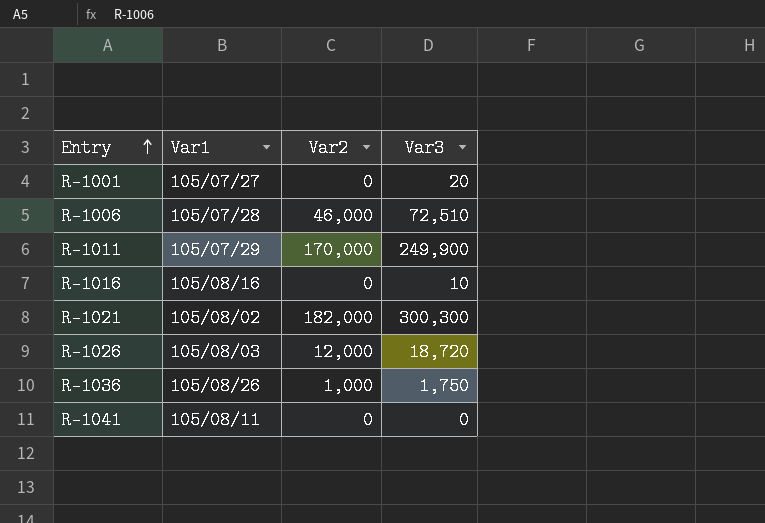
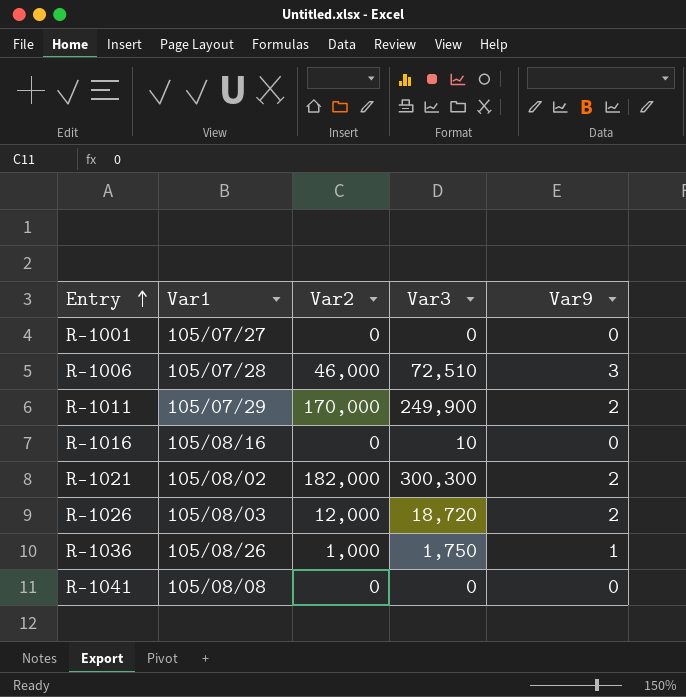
column Var9 | position: none -> 5
R-1001 | Var3: 20 -> 0
R-1041 | Var1: 105/08/11 -> 105/08/08

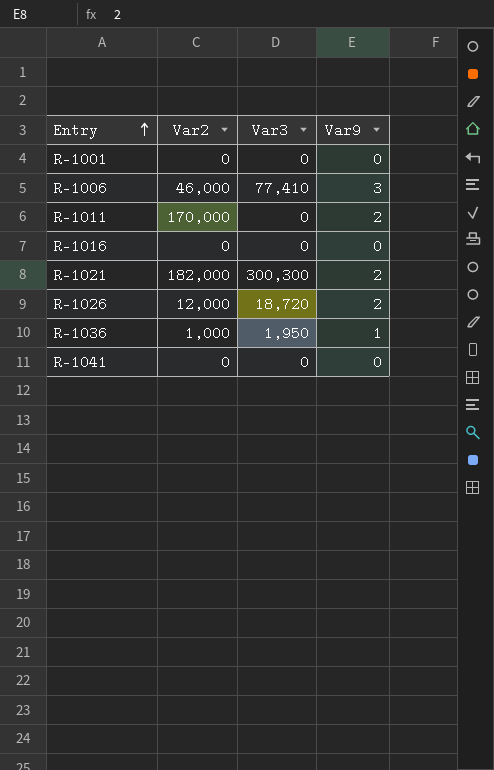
column Var1 | position: 2 -> none
R-1006 | Var3: 72,510 -> 77,410
R-1011 | Var3: 249,900 -> 0
R-1016 | Var3: 10 -> 0
R-1036 | Var3: 1,750 -> 1,950

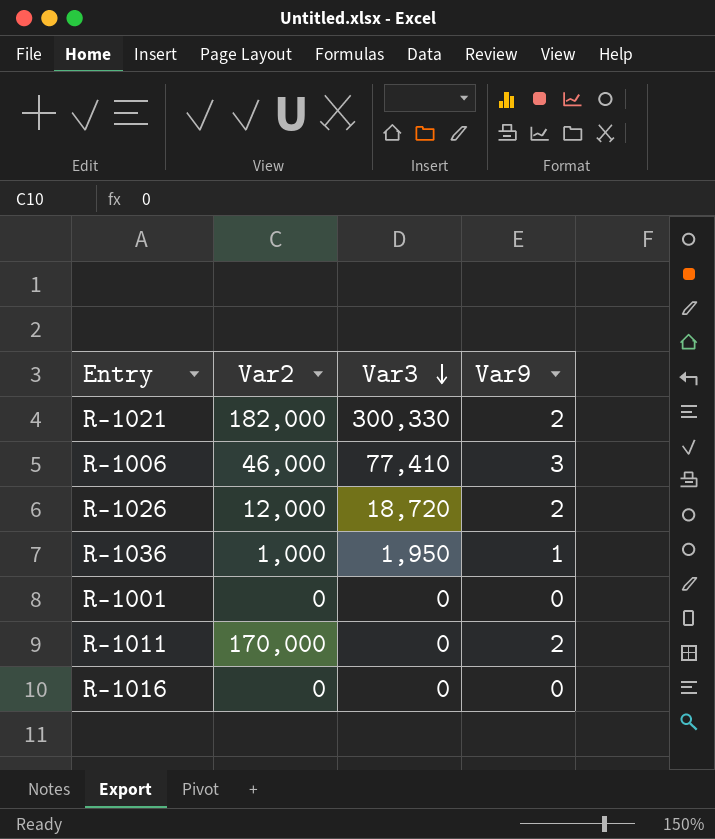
row order: Entry ascending -> Var3 descending
row R-1041: 0 | 0 | 0 -> none
R-1021 | Var3: 300,300 -> 300,330

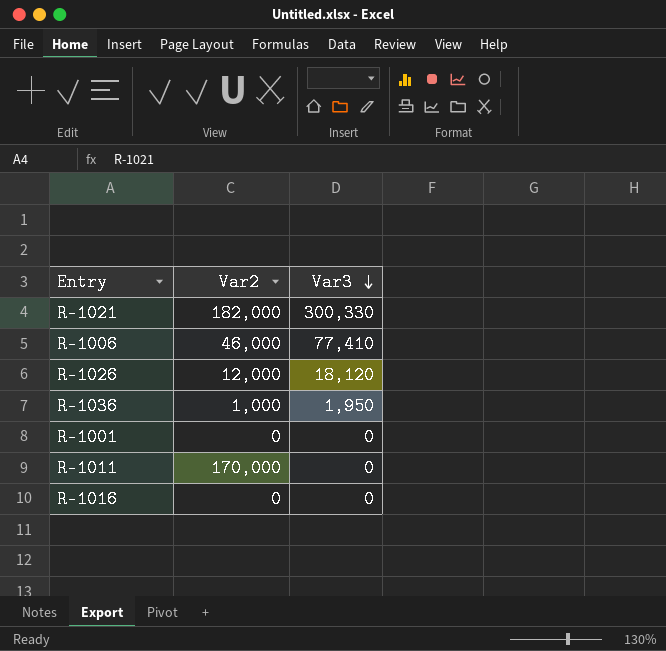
column Var9 | position: 4 -> none
R-1026 | Var3: 18,720 -> 18,120

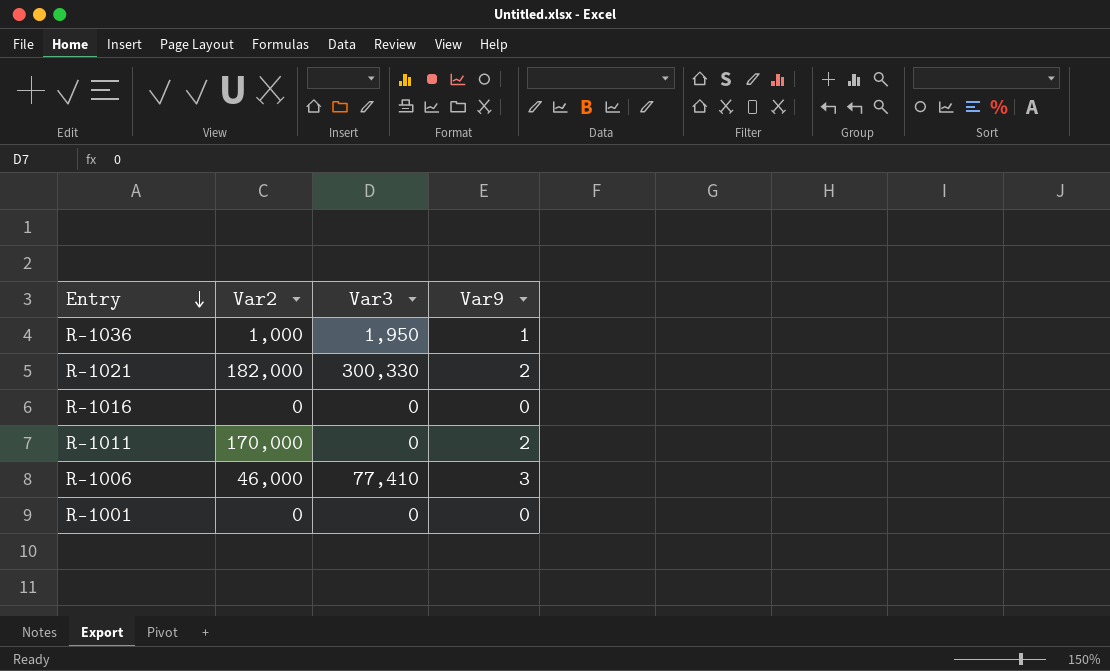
row order: Var3 descending -> Entry descending
column Var9 | position: none -> 4
row R-1026: 12,000 | 18,120 -> none

